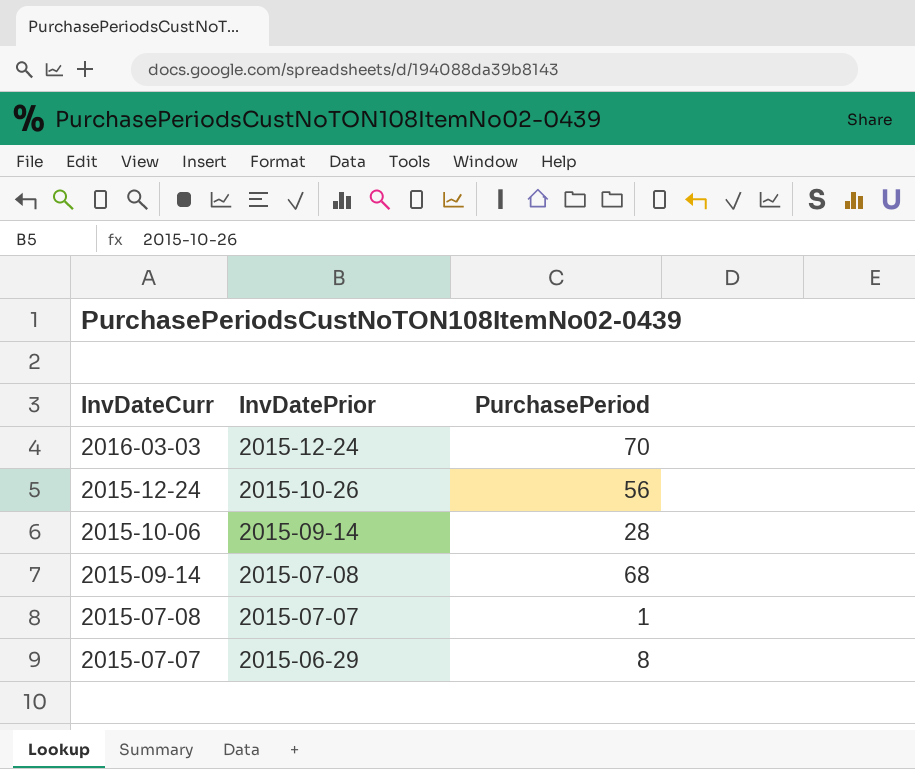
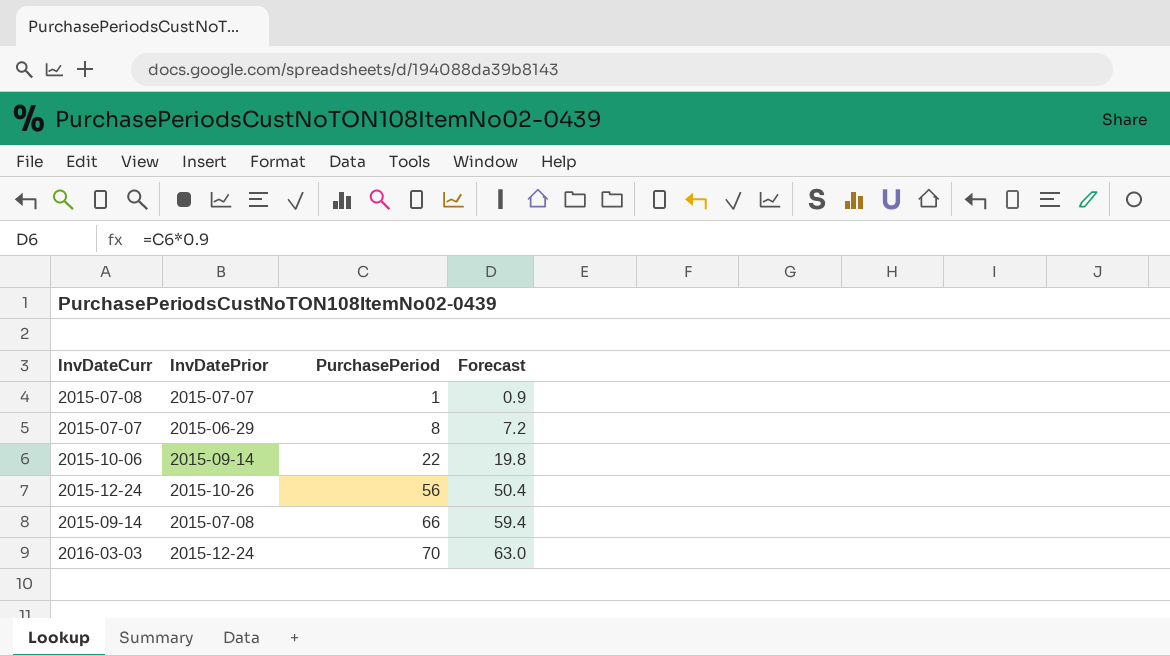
row order: InvDateCurr descending -> PurchasePeriod ascending
column Forecast | formula: none -> [PurchasePeriod] * 0.9
2015-10-06 | PurchasePeriod: 28 -> 22
2015-09-14 | PurchasePeriod: 68 -> 66

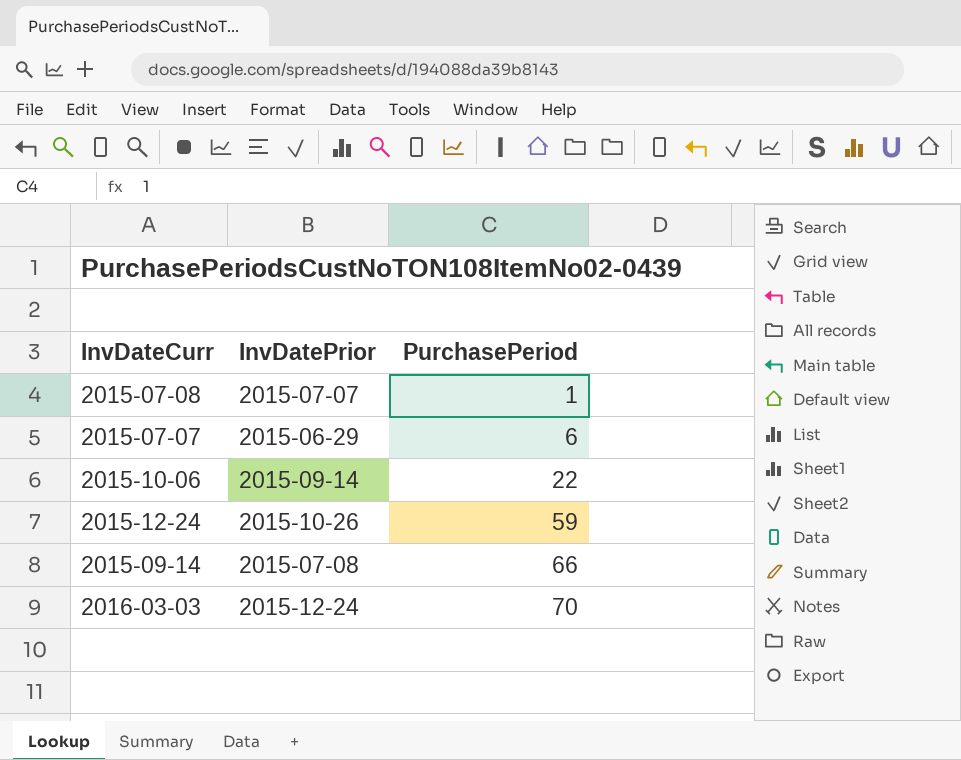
column Forecast | formula: [PurchasePeriod] * 0.9 -> none
2015-07-07 | PurchasePeriod: 8 -> 6
2015-12-24 | PurchasePeriod: 56 -> 59

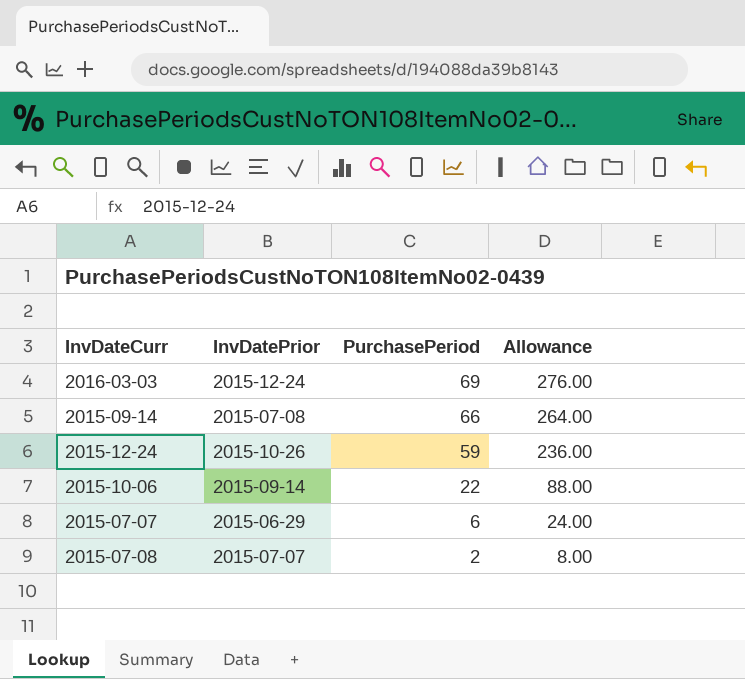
row order: PurchasePeriod ascending -> PurchasePeriod descending
column Allowance | formula: none -> [PurchasePeriod] * 4
2016-03-03 | PurchasePeriod: 70 -> 69
2015-07-08 | PurchasePeriod: 1 -> 2

